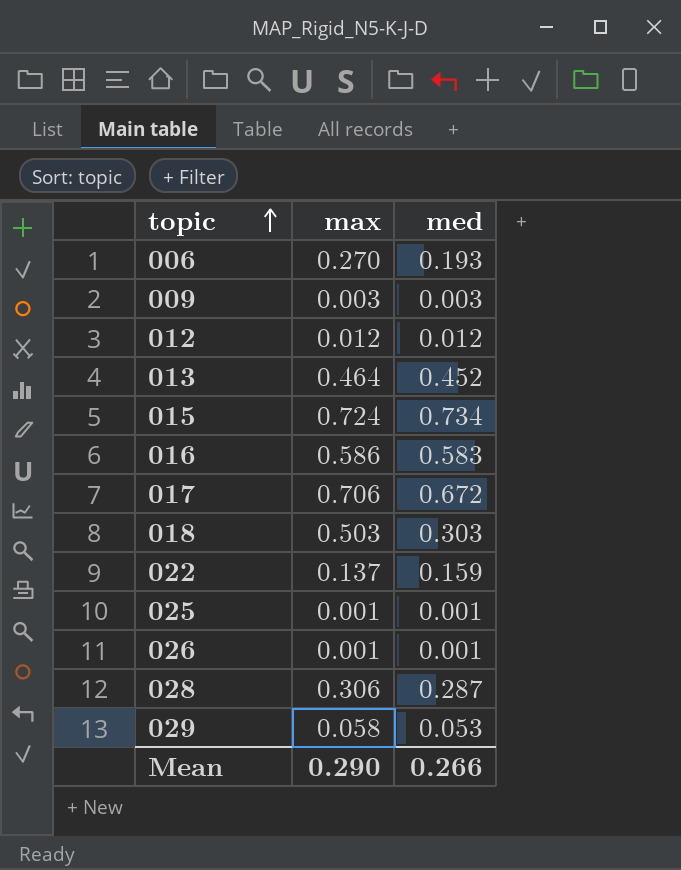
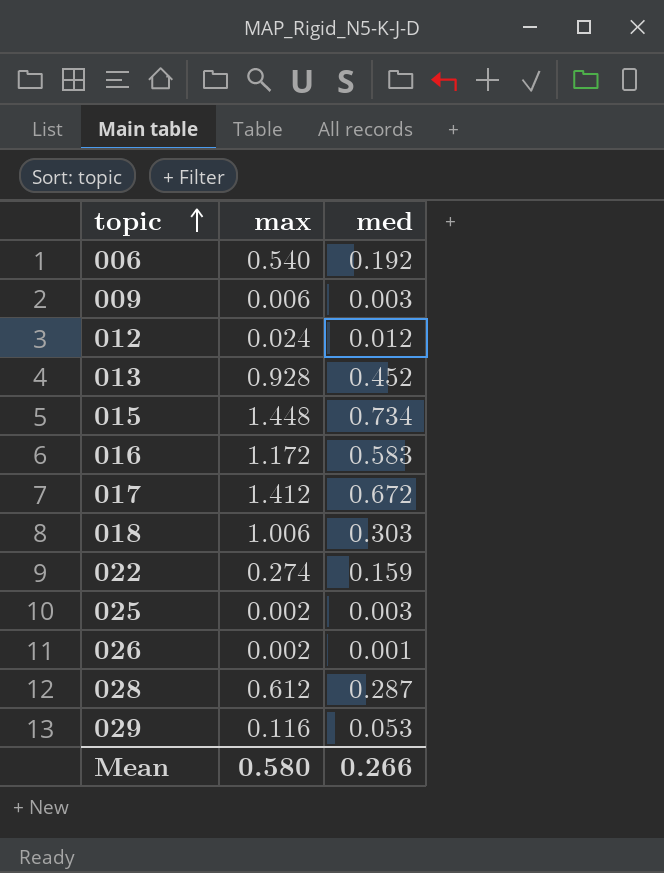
006 | max: 0.270 -> 0.540
006 | med: 0.193 -> 0.192
009 | max: 0.003 -> 0.006
012 | max: 0.012 -> 0.024
013 | max: 0.464 -> 0.928
015 | max: 0.724 -> 1.448
016 | max: 0.586 -> 1.172
017 | max: 0.706 -> 1.412
018 | max: 0.503 -> 1.006
022 | max: 0.137 -> 0.274
025 | max: 0.001 -> 0.002
025 | med: 0.001 -> 0.003
026 | max: 0.001 -> 0.002
028 | max: 0.306 -> 0.612
029 | max: 0.058 -> 0.116
Mean | max: 0.290 -> 0.580

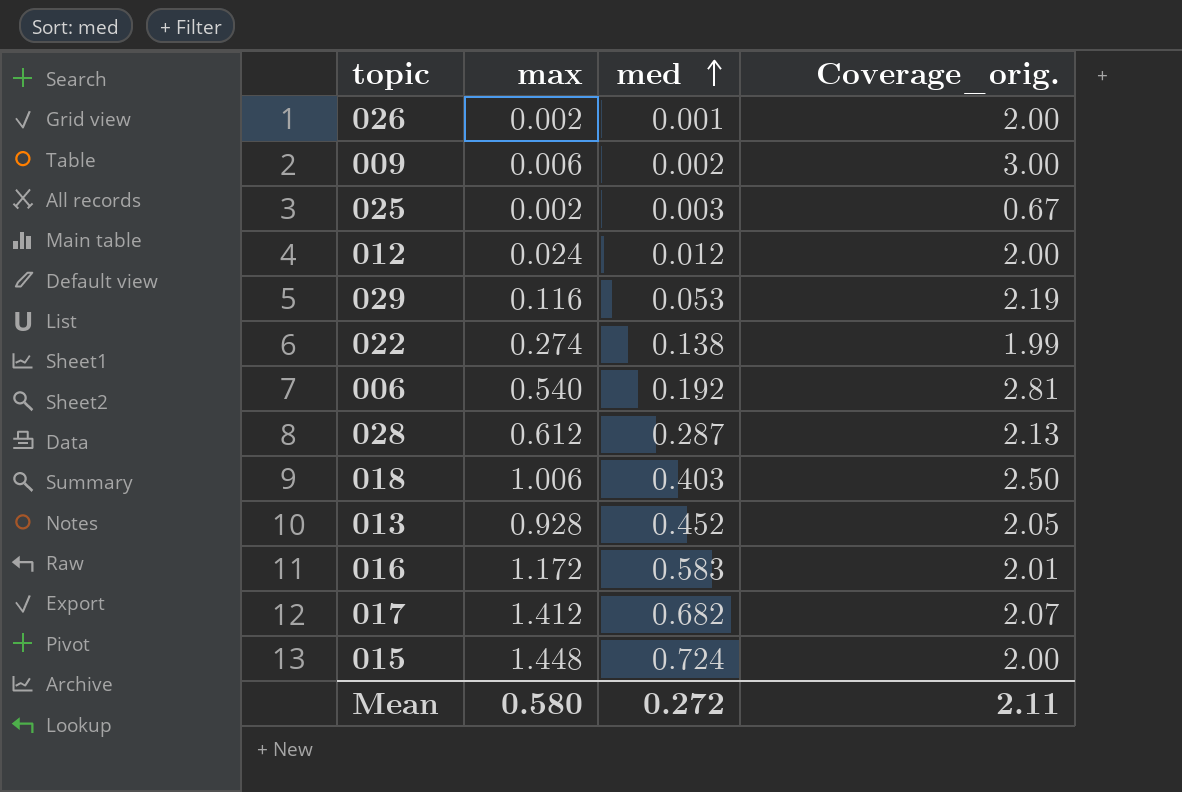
row order: topic ascending -> med ascending
column Coverage_orig. | formula: none -> [max] / [med]
009 | med: 0.003 -> 0.002
022 | med: 0.159 -> 0.138
018 | med: 0.303 -> 0.403
017 | med: 0.672 -> 0.682
015 | med: 0.734 -> 0.724
Mean | med: 0.266 -> 0.272

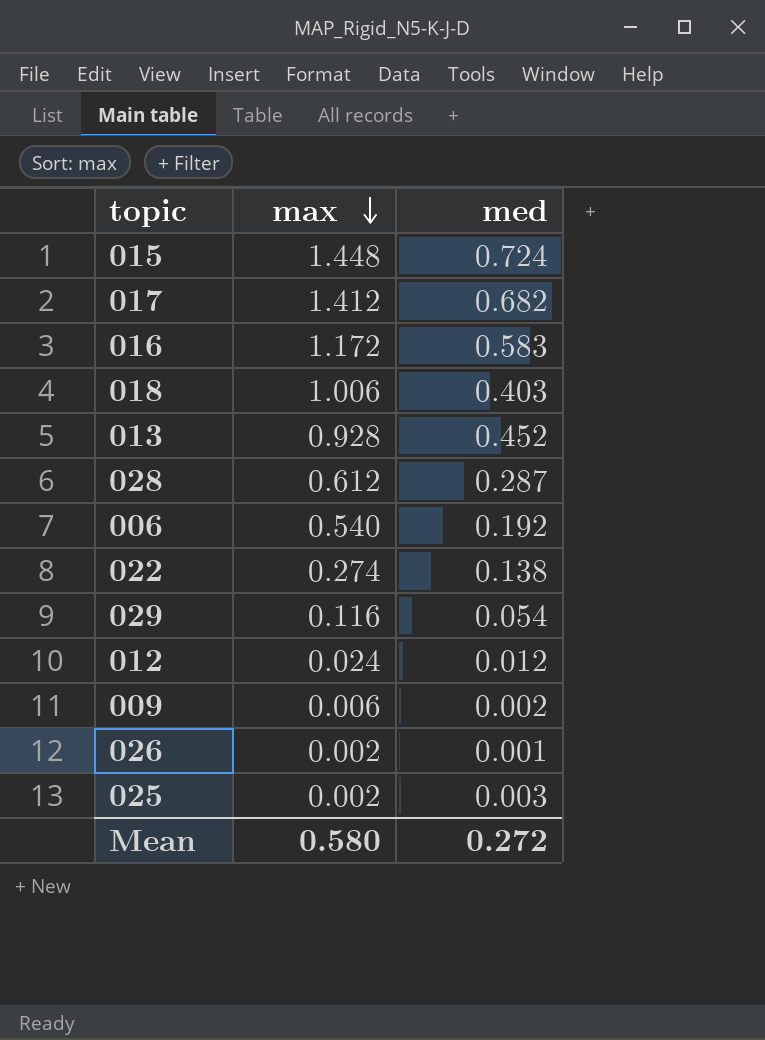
row order: med ascending -> max descending
column Coverage_orig. | formula: [max] / [med] -> none
029 | med: 0.053 -> 0.054

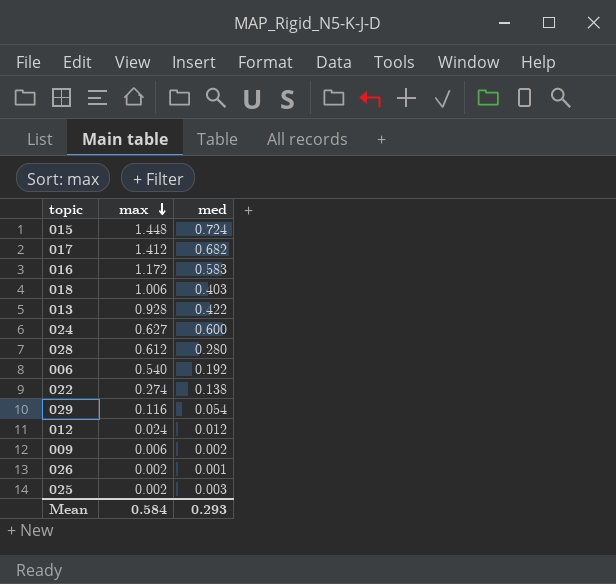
013 | med: 0.452 -> 0.422
row 024: none -> 0.627 | 0.600
028 | med: 0.287 -> 0.280
Mean | max: 0.580 -> 0.584
Mean | med: 0.272 -> 0.293

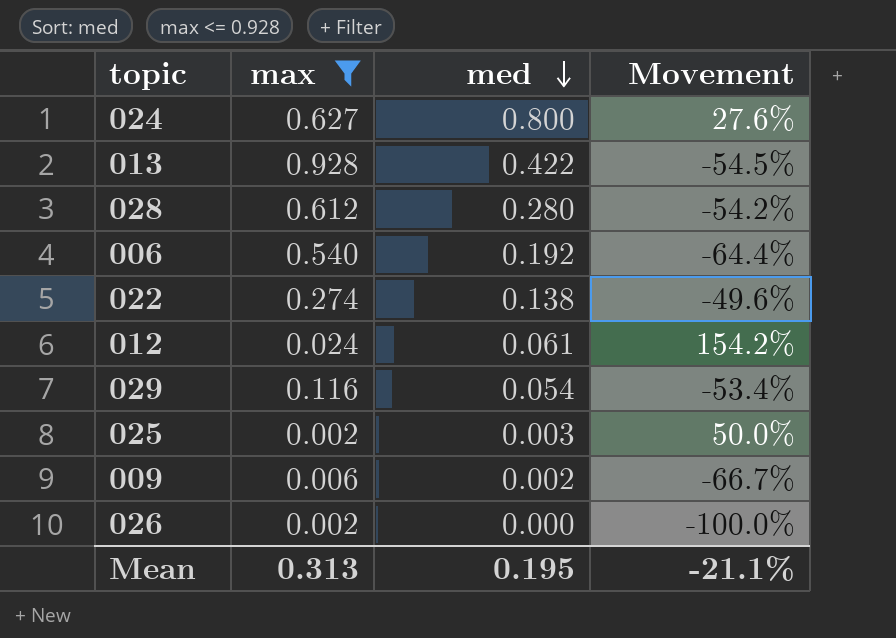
filter: none -> max <= 0.928
row order: max descending -> med descending
column Movement | formula: none -> ([med] - [max]) / [max]
024 | med: 0.600 -> 0.800
012 | med: 0.012 -> 0.061
026 | med: 0.001 -> 0.000
Mean | max: 0.584 -> 0.313
Mean | med: 0.293 -> 0.195

